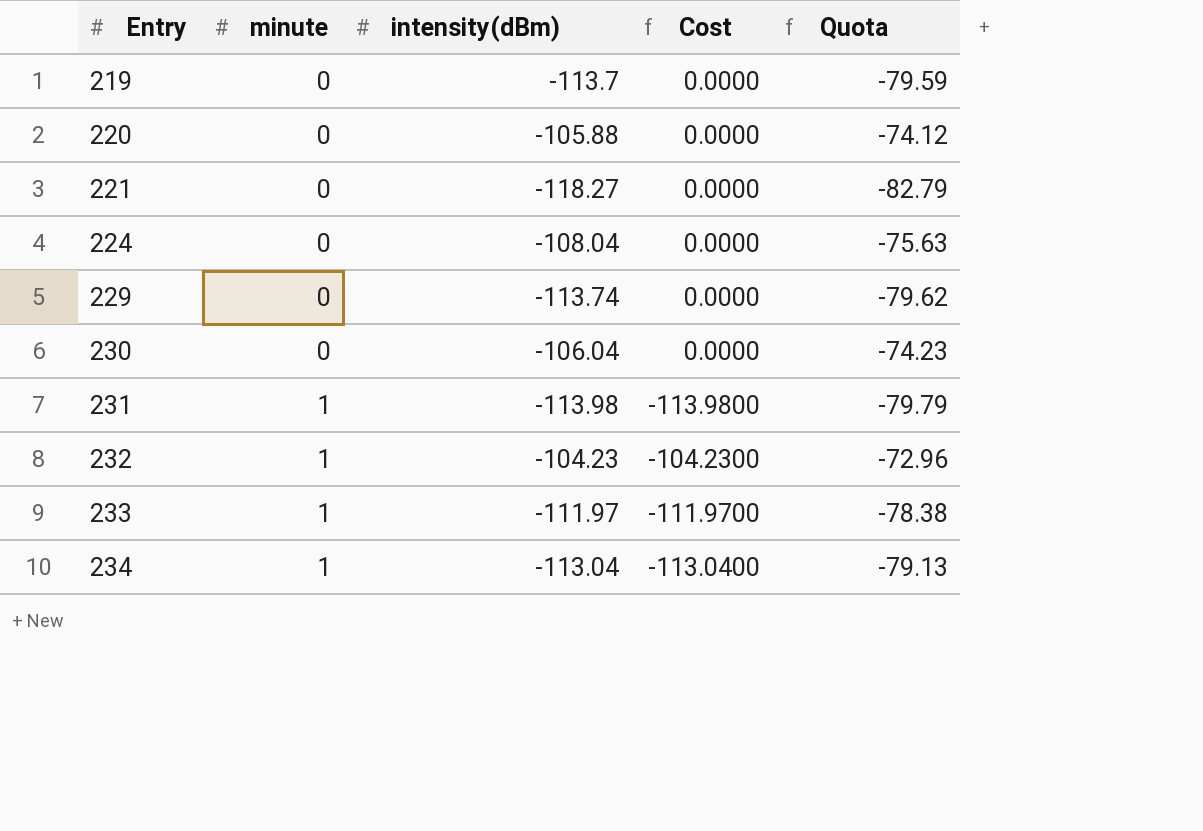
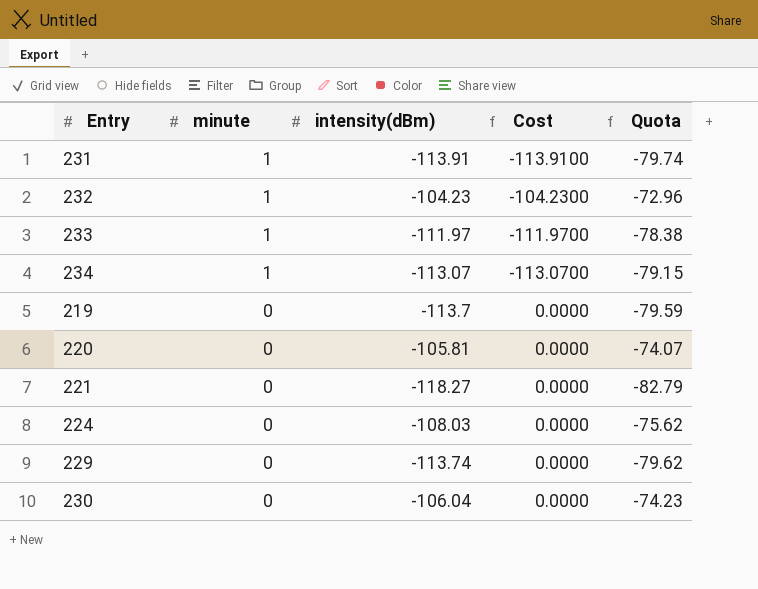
row order: Entry ascending -> minute descending
231 | intensity(dBm): -113.98 -> -113.91
231 | Cost: -113.9800 -> -113.9100
231 | Quota: -79.79 -> -79.74
234 | intensity(dBm): -113.04 -> -113.07
234 | Cost: -113.0400 -> -113.0700
234 | Quota: -79.13 -> -79.15
220 | intensity(dBm): -105.88 -> -105.81
220 | Quota: -74.12 -> -74.07
224 | intensity(dBm): -108.04 -> -108.03
224 | Quota: -75.63 -> -75.62

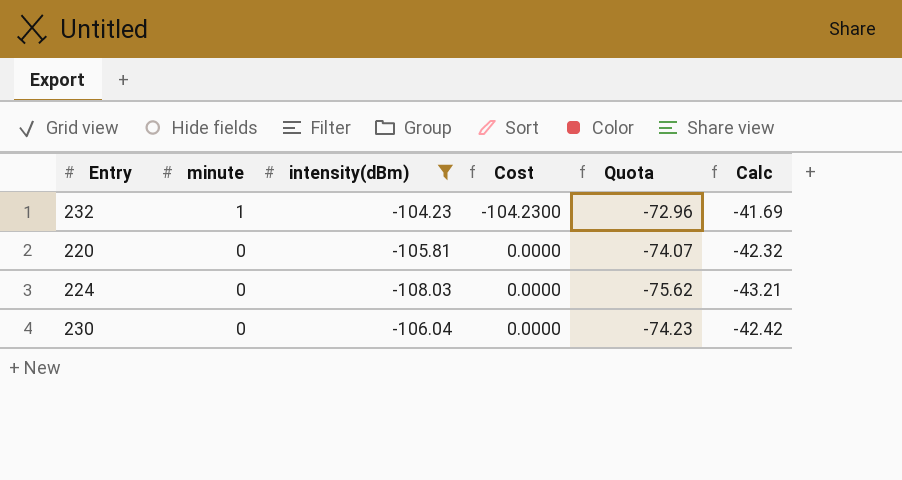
filter: none -> intensity(dBm) >= -108.03
column Calc | formula: none -> [intensity(dBm)] * 0.4

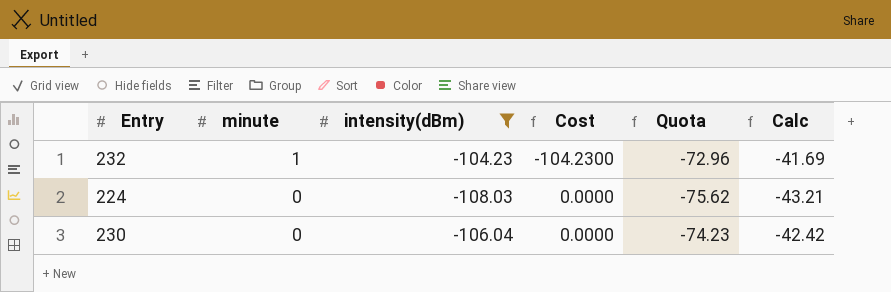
row 220: 0 | -105.81 | 0.0000 | -74.07 | -42.32 -> none

